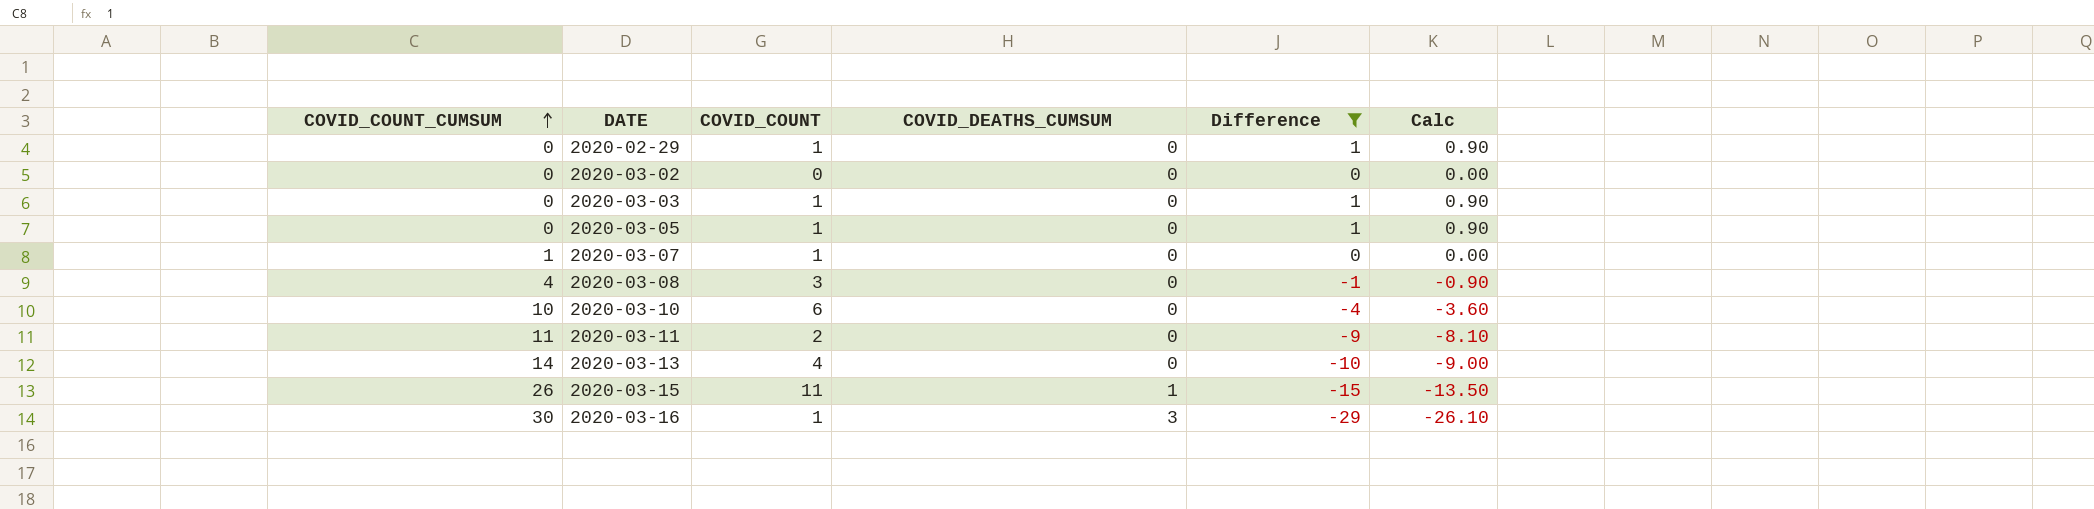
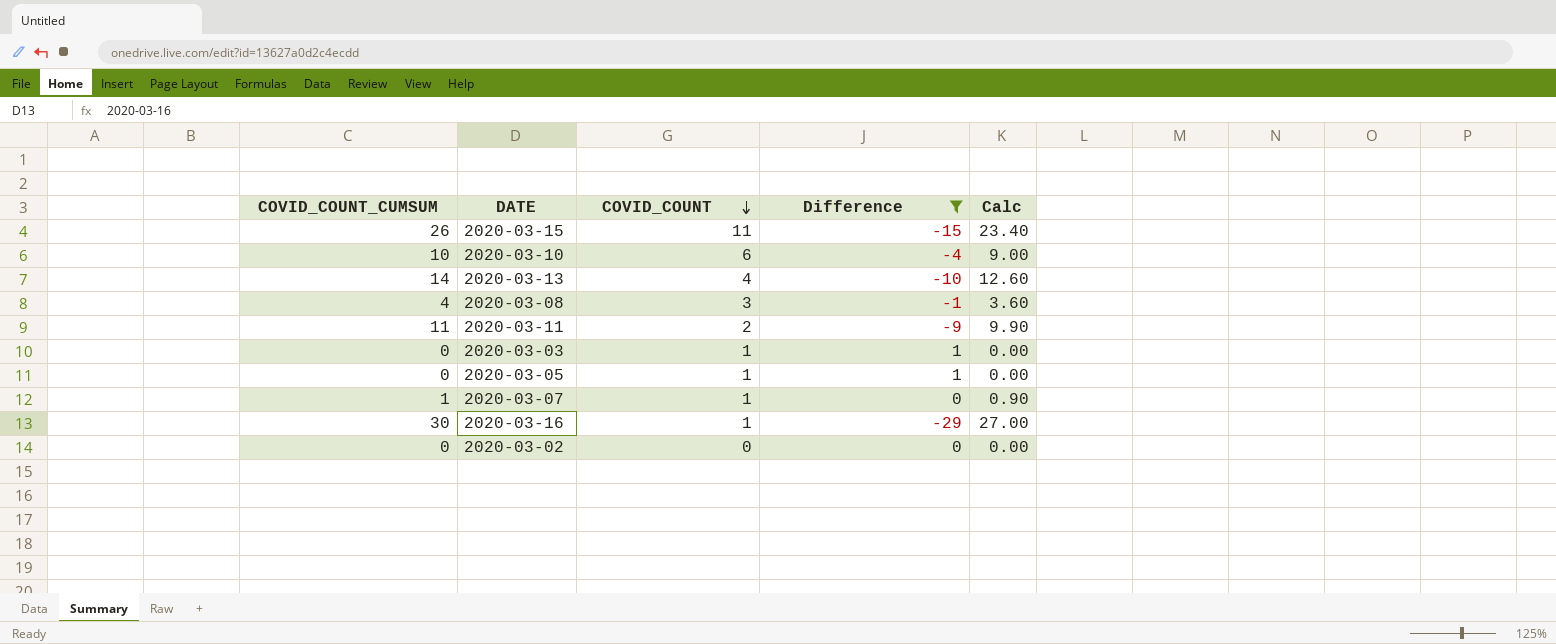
row order: COVID_COUNT_CUMSUM ascending -> COVID_COUNT descending
column COVID_DEATHS_CUMSUM | position: 4 -> none
column Calc | formula: [Difference] * 0.9 -> [COVID_COUNT_CUMSUM] * 0.9
row 2020-02-29: 0 | 1 | 0 | 1 | 0.90 -> none

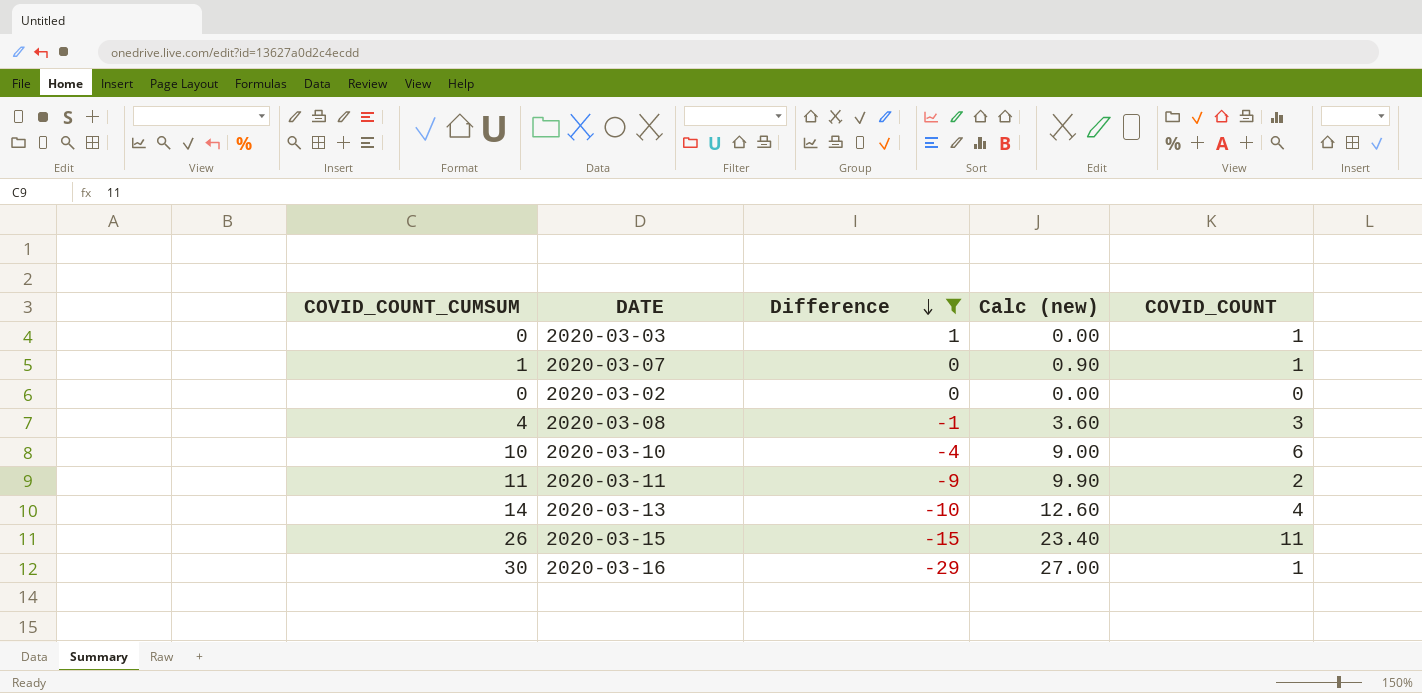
row order: COVID_COUNT descending -> Difference descending
column name: Calc -> Calc (new)
column COVID_COUNT | position: 3 -> 5
row 2020-03-05: 0 | 1 | 1 | 0.00 -> none

